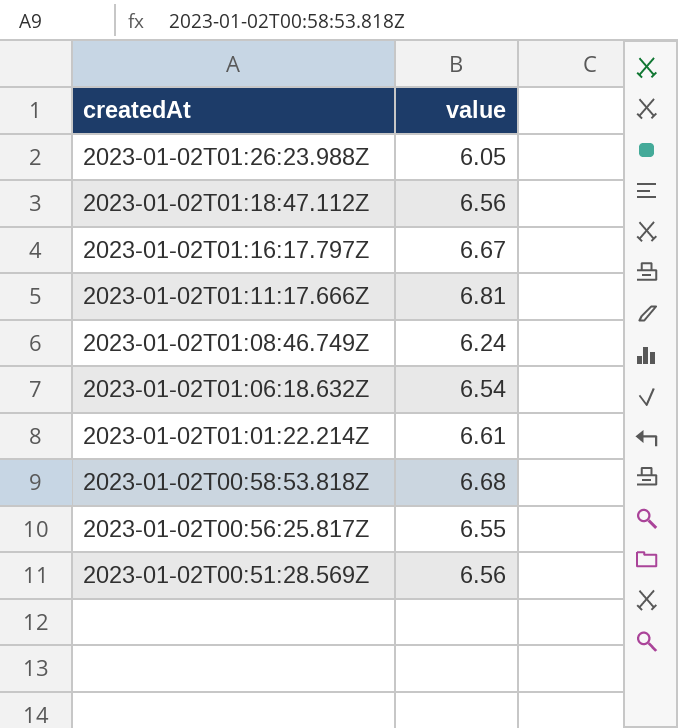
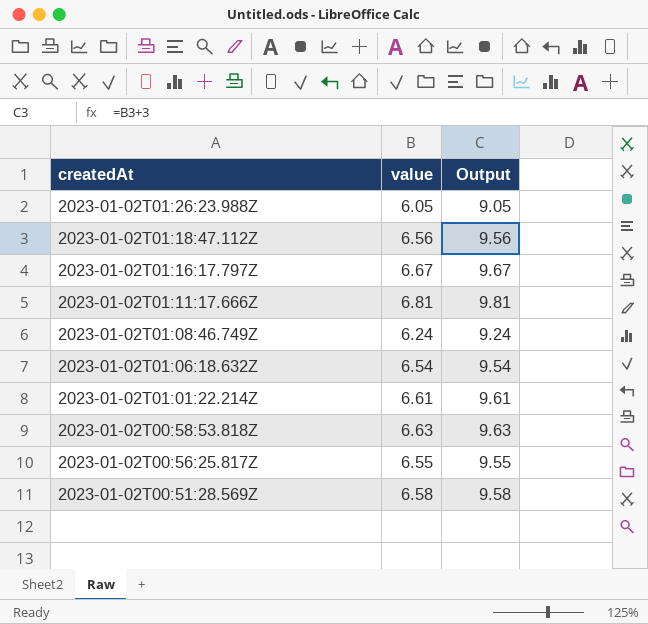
column Output | formula: none -> [value] + 3
2023-01-02T00:58:53.818Z | value: 6.68 -> 6.63
2023-01-02T00:51:28.569Z | value: 6.56 -> 6.58

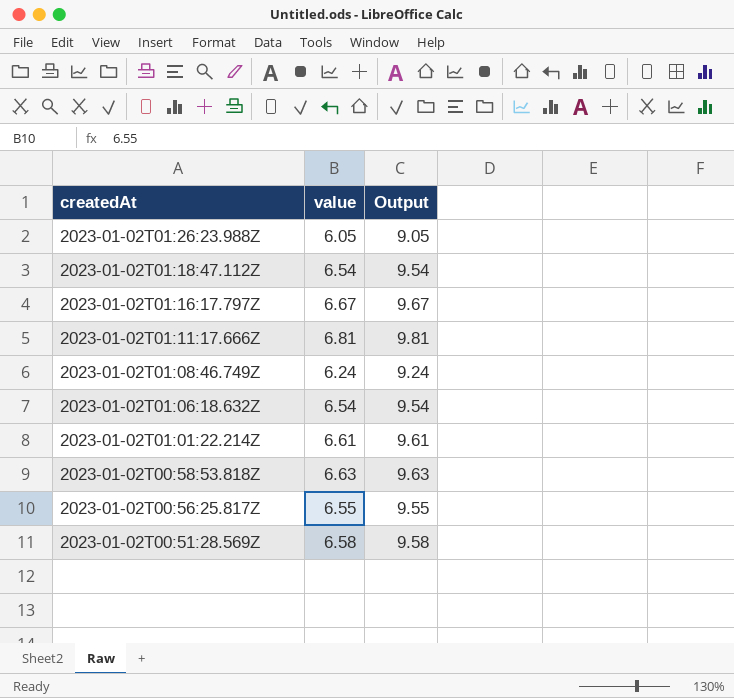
2023-01-02T01:18:47.112Z | value: 6.56 -> 6.54
2023-01-02T01:18:47.112Z | Output: 9.56 -> 9.54

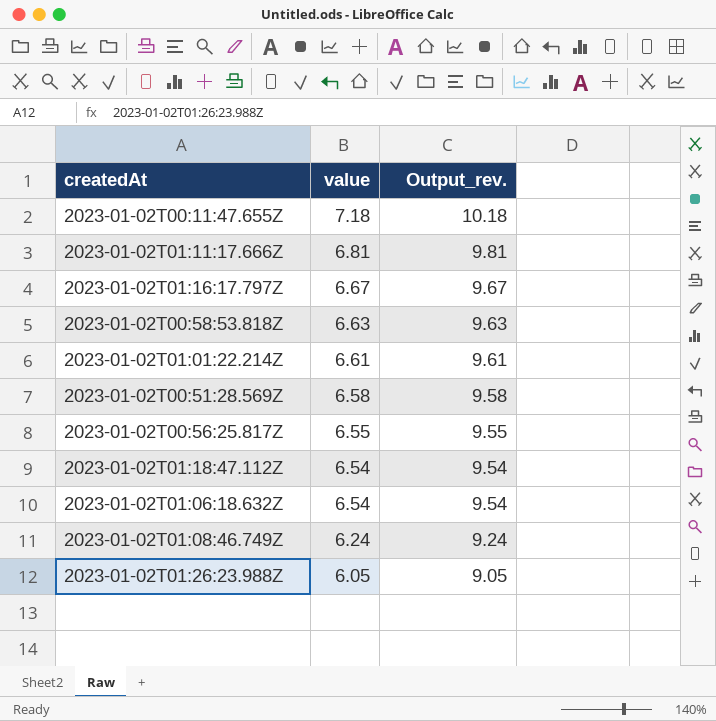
row order: createdAt descending -> value descending
column name: Output -> Output_rev.
row 2023-01-02T00:11:47.655Z: none -> 7.18 | 10.18

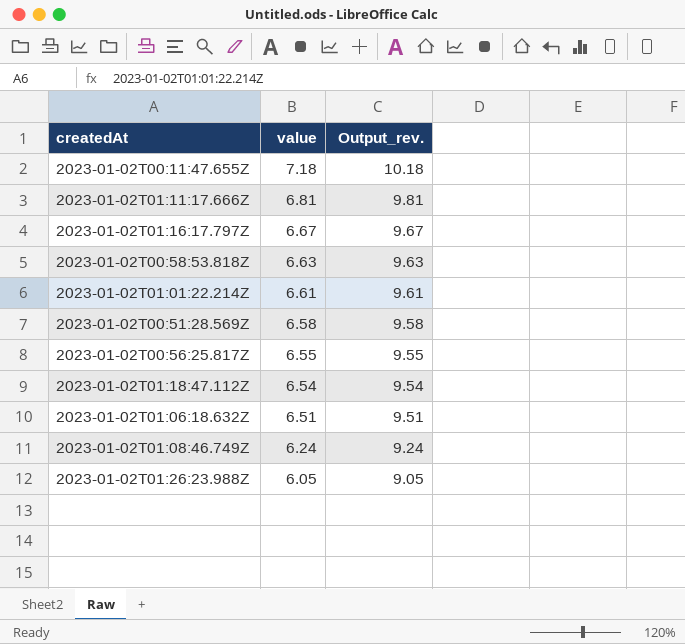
2023-01-02T01:06:18.632Z | value: 6.54 -> 6.51
2023-01-02T01:06:18.632Z | Output_rev.: 9.54 -> 9.51

